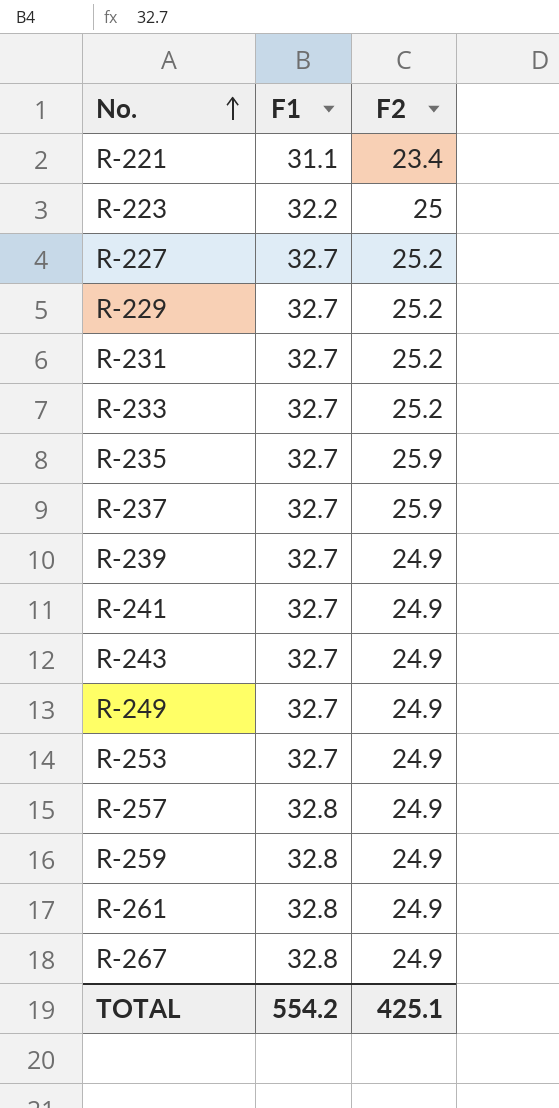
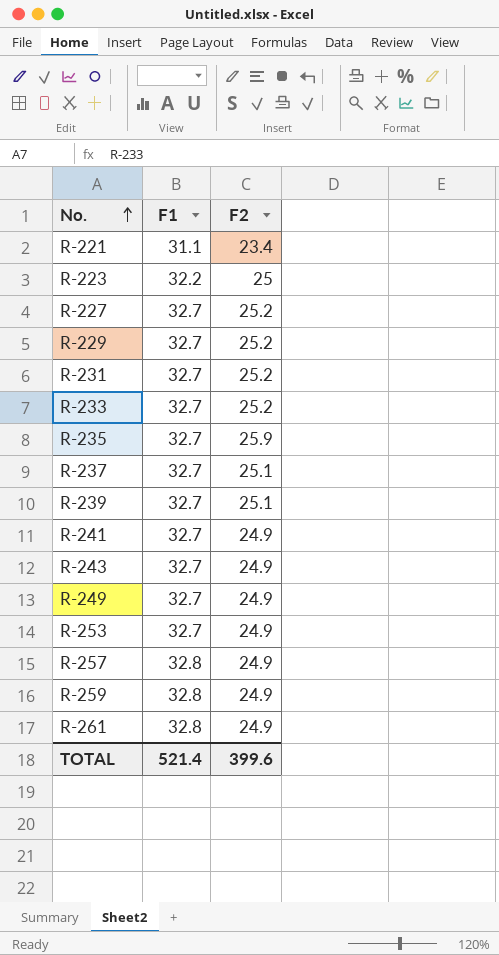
row R-267: 32.8 | 24.9 -> none
R-237 | F2: 25.9 -> 25.1
R-239 | F2: 24.9 -> 25.1
TOTAL | F1: 554.2 -> 521.4
TOTAL | F2: 425.1 -> 399.6

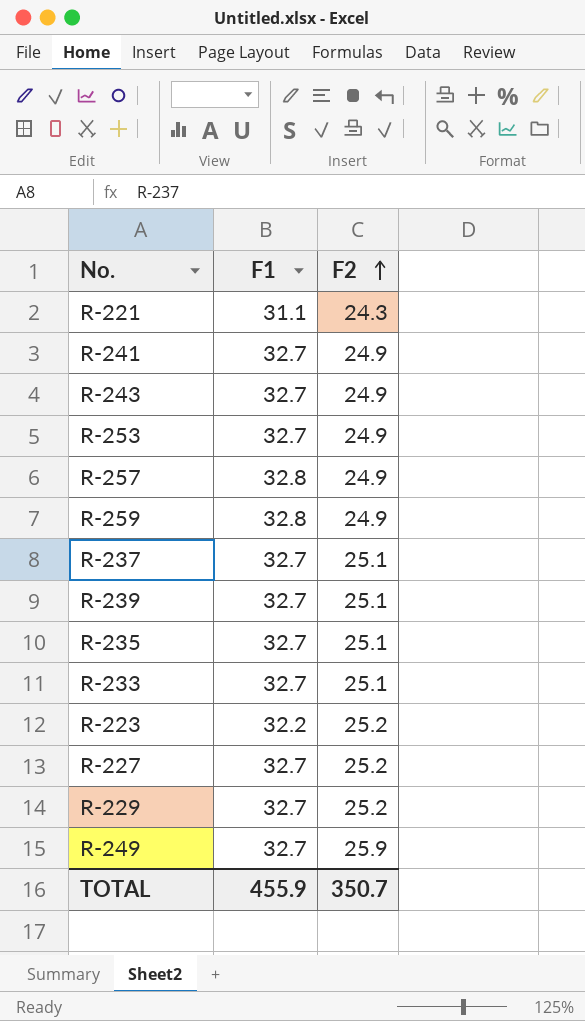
row order: No. ascending -> F2 ascending
row R-231: 32.7 | 25.2 -> none
row R-261: 32.8 | 24.9 -> none
R-221 | F2: 23.4 -> 24.3
R-235 | F2: 25.9 -> 25.1
R-233 | F2: 25.2 -> 25.1
R-223 | F2: 25 -> 25.2
R-249 | F2: 24.9 -> 25.9
TOTAL | F1: 521.4 -> 455.9
TOTAL | F2: 399.6 -> 350.7

